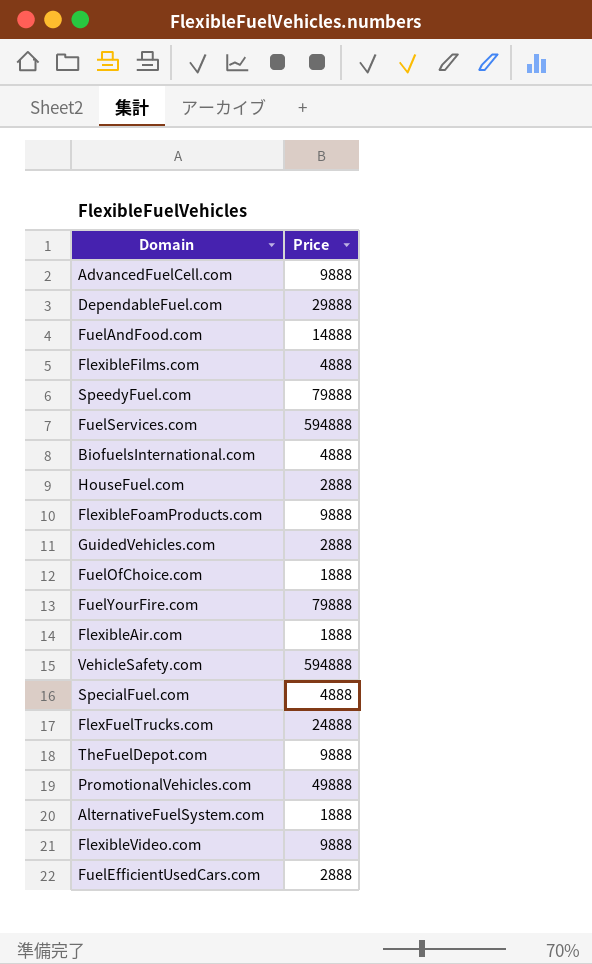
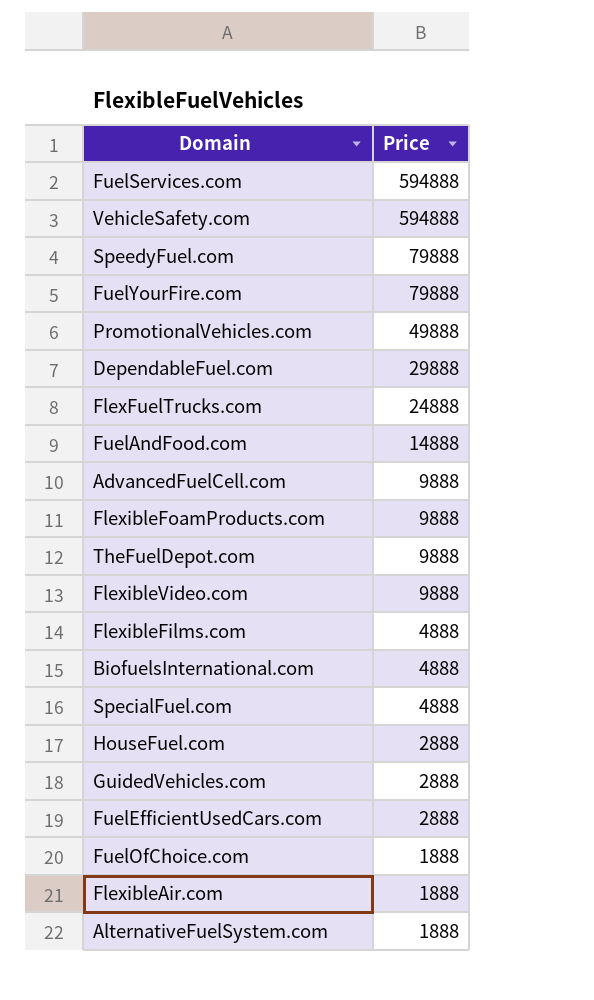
row order: none -> Price descending

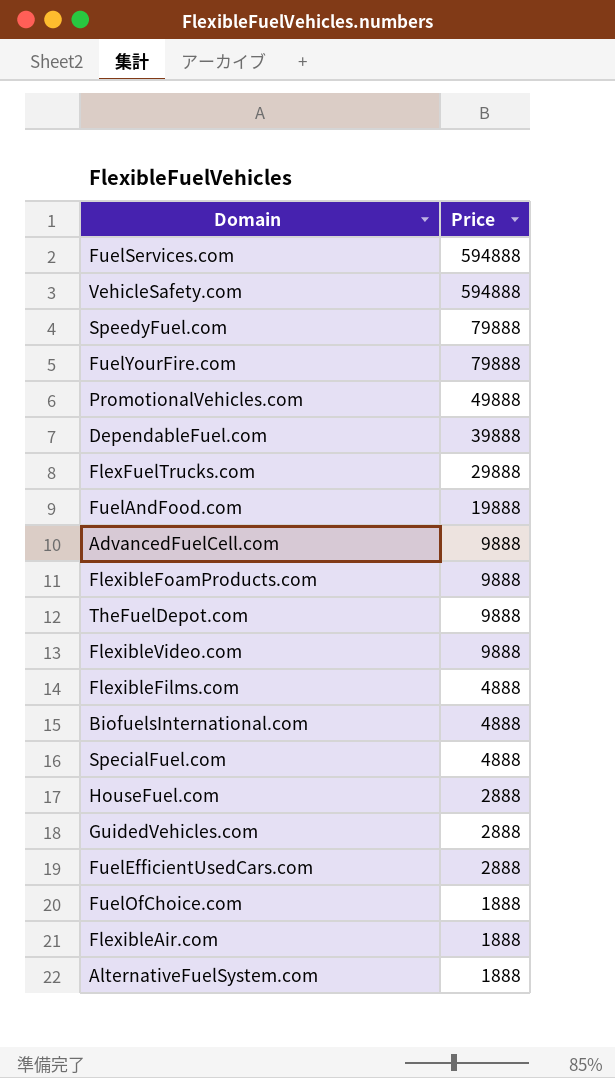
DependableFuel.com | Price: 29888 -> 39888
FlexFuelTrucks.com | Price: 24888 -> 29888
FuelAndFood.com | Price: 14888 -> 19888

